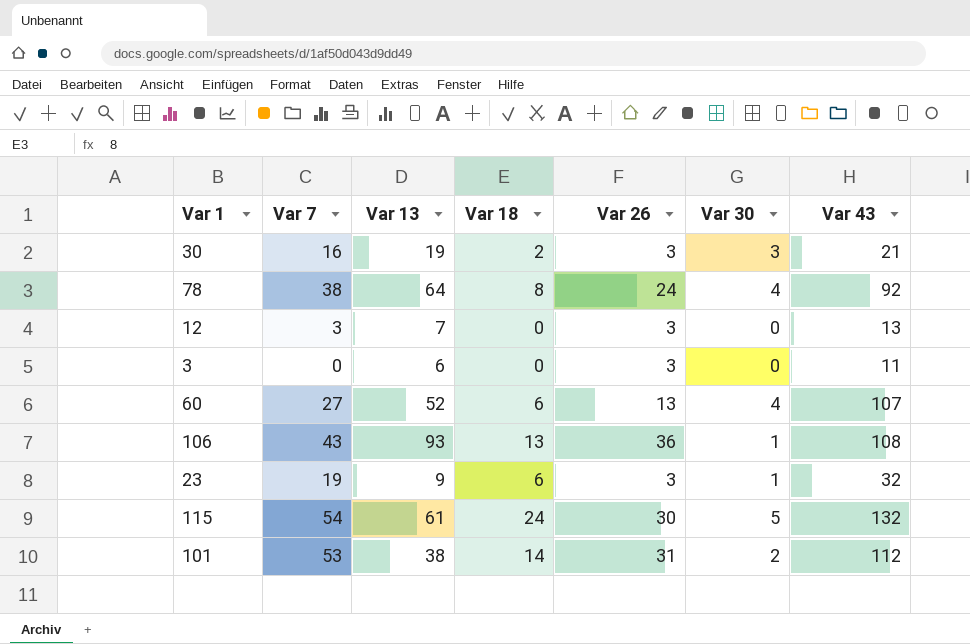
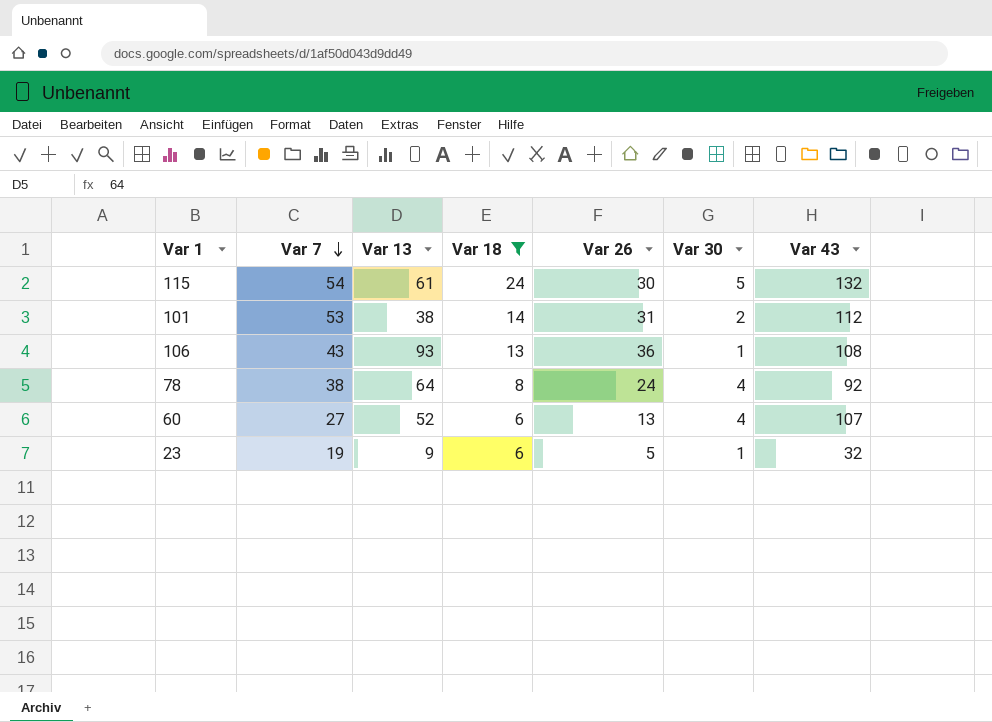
filter: none -> Var 18 >= 6
row order: none -> Var 7 descending
23 | Var 26: 3 -> 5

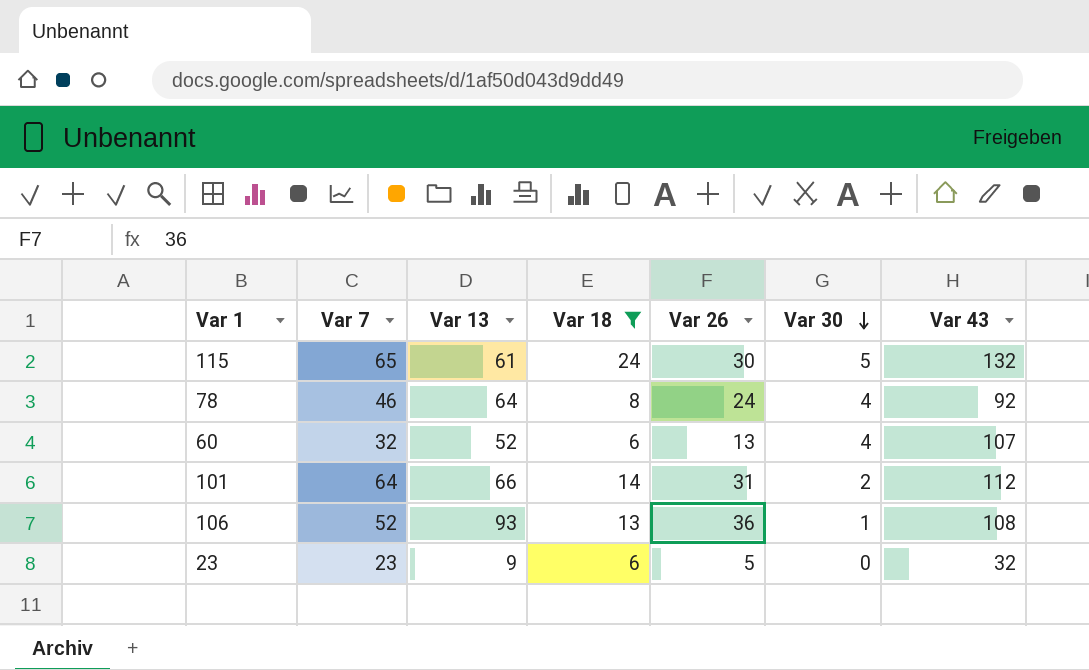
row order: Var 7 descending -> Var 30 descending
115 | Var 7: 54 -> 65
78 | Var 7: 38 -> 46
60 | Var 7: 27 -> 32
101 | Var 7: 53 -> 64
101 | Var 13: 38 -> 66
106 | Var 7: 43 -> 52
23 | Var 7: 19 -> 23
23 | Var 30: 1 -> 0

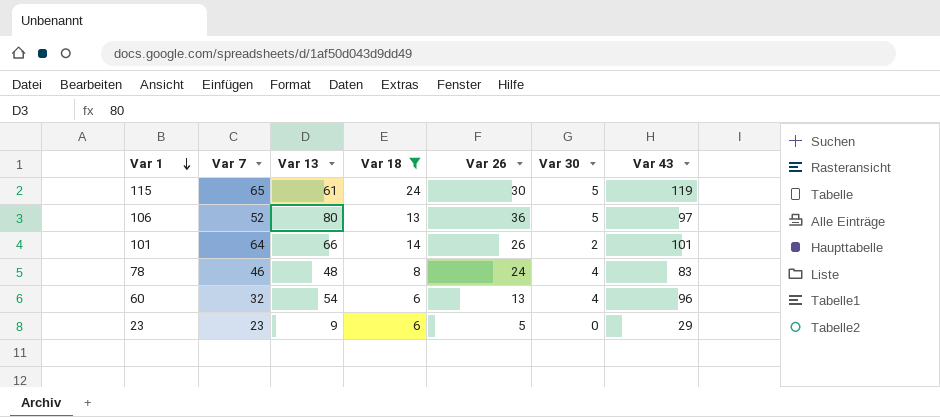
row order: Var 30 descending -> Var 1 descending
115 | Var 43: 132 -> 119
106 | Var 13: 93 -> 80
106 | Var 30: 1 -> 5
106 | Var 43: 108 -> 97
101 | Var 26: 31 -> 26
101 | Var 43: 112 -> 101
78 | Var 13: 64 -> 48
78 | Var 43: 92 -> 83
60 | Var 13: 52 -> 54
60 | Var 43: 107 -> 96
23 | Var 43: 32 -> 29

